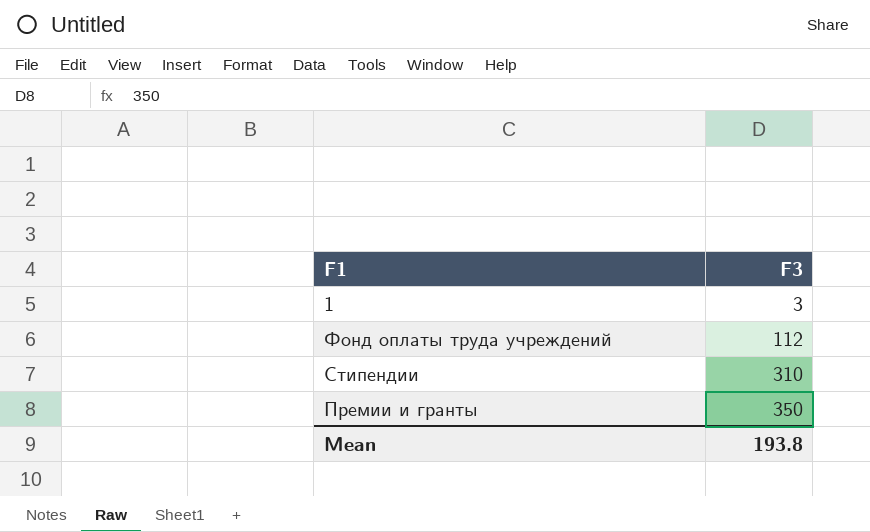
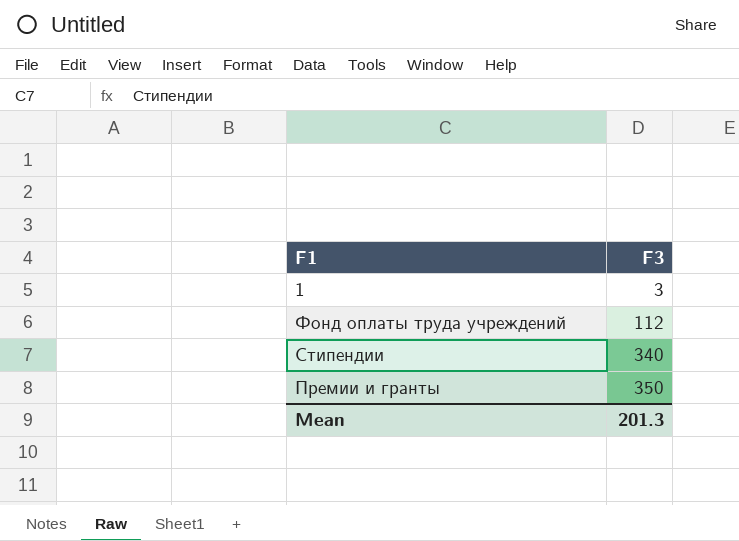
Стипендии | F3: 310 -> 340
Mean | F3: 193.8 -> 201.3

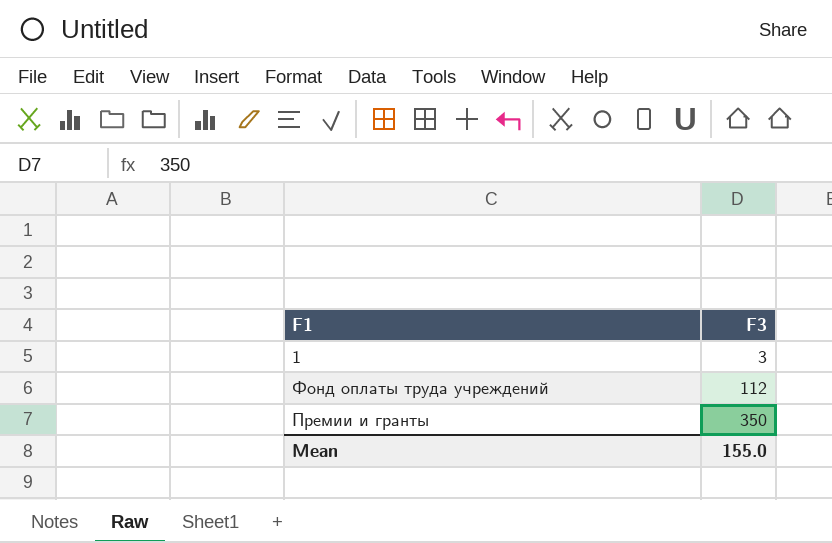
row Стипендии: 340 -> none
Mean | F3: 201.3 -> 155.0

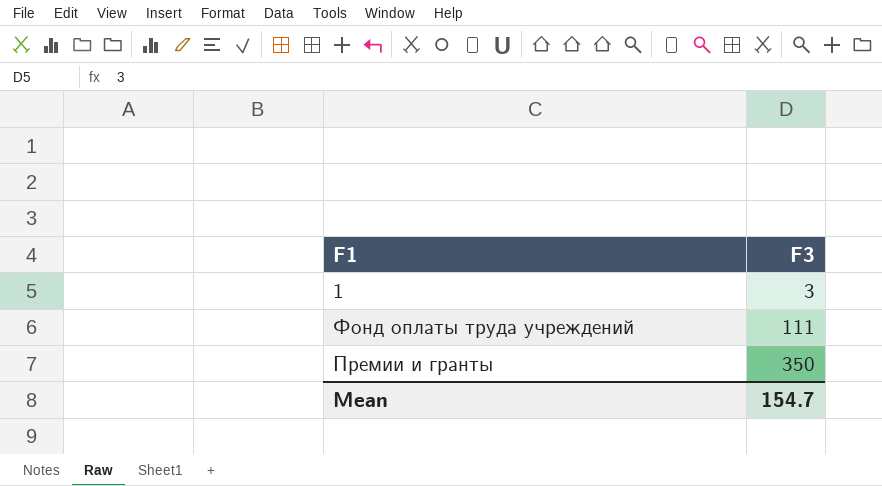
Фонд оплаты труда учреждений | F3: 112 -> 111
Mean | F3: 155.0 -> 154.7

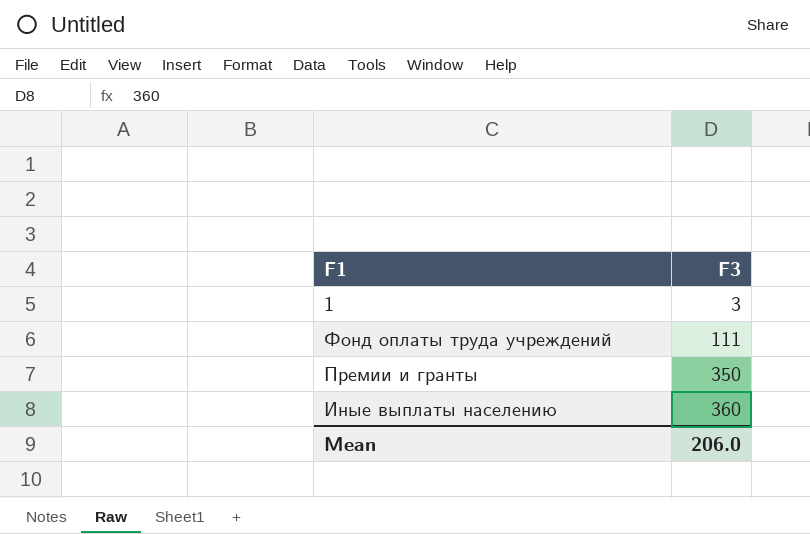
row Иные выплаты населению: none -> 360
Mean | F3: 154.7 -> 206.0

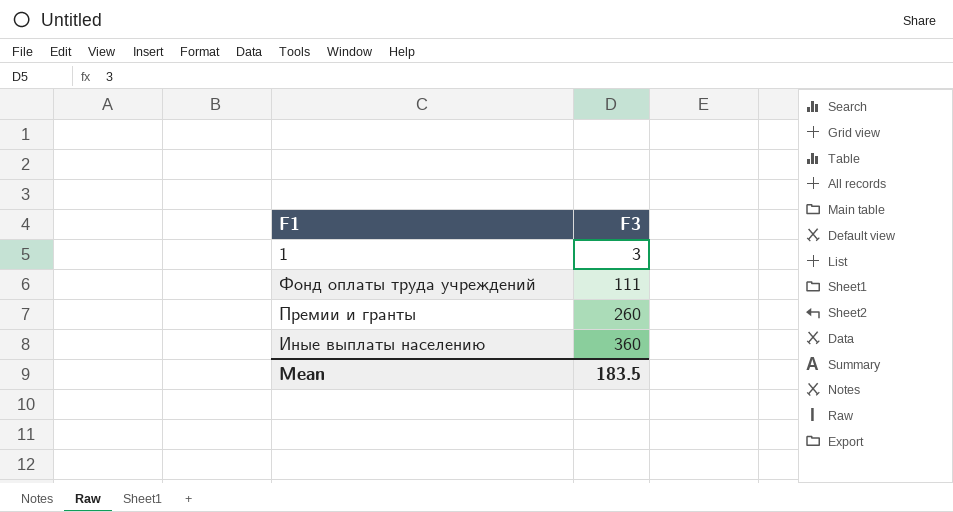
Премии и гранты | F3: 350 -> 260
Mean | F3: 206.0 -> 183.5

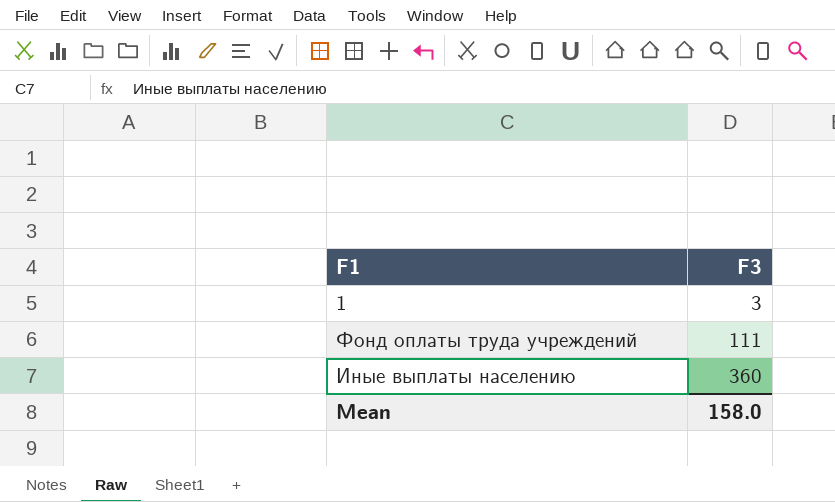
row Премии и гранты: 260 -> none
Mean | F3: 183.5 -> 158.0

